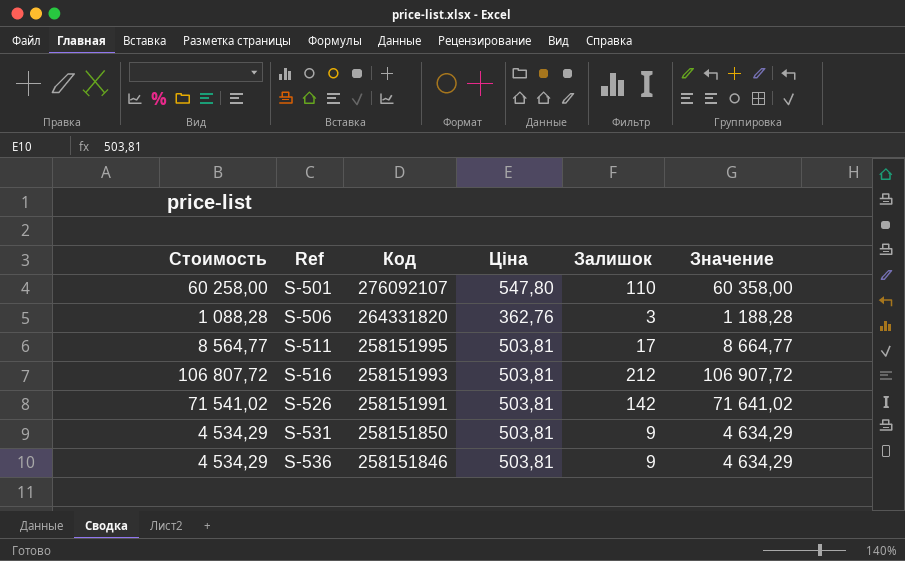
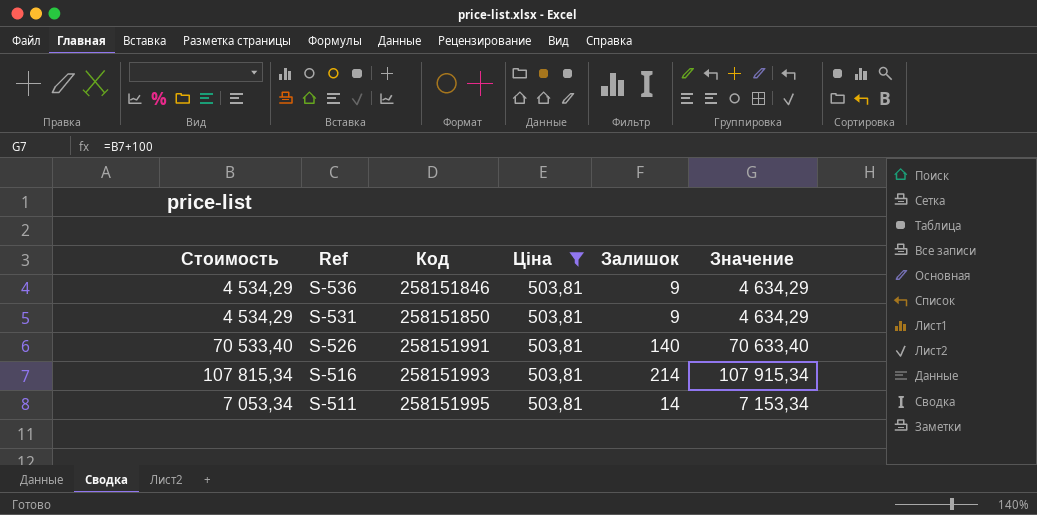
filter: none -> Ціна = 503,81
row order: Ref ascending -> Ref descending
S-526 | Стоимость: 71 541,02 -> 70 533,40
S-526 | Залишок: 142 -> 140
S-526 | Значение: 71 641,02 -> 70 633,40
S-516 | Стоимость: 106 807,72 -> 107 815,34
S-516 | Залишок: 212 -> 214
S-516 | Значение: 106 907,72 -> 107 915,34
S-511 | Стоимость: 8 564,77 -> 7 053,34
S-511 | Залишок: 17 -> 14
S-511 | Значение: 8 664,77 -> 7 153,34

